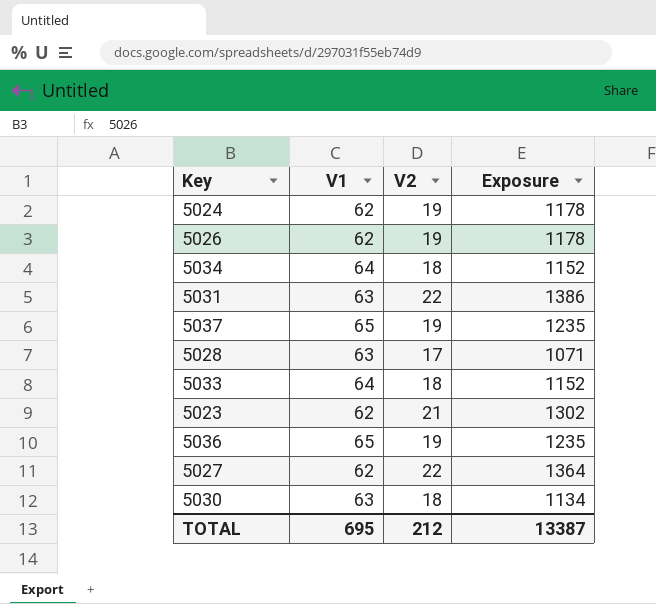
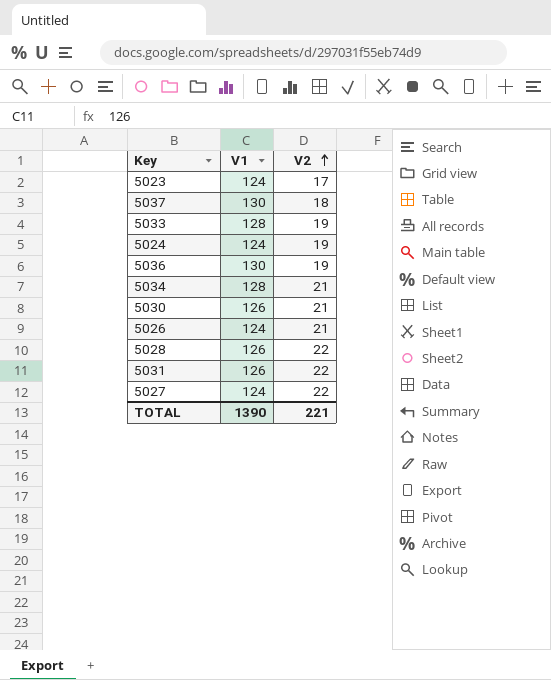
row order: none -> V2 ascending
column Exposure | formula: [V1] * [V2] -> none
5023 | V1: 62 -> 124
5023 | V2: 21 -> 17
5037 | V1: 65 -> 130
5037 | V2: 19 -> 18
5033 | V1: 64 -> 128
5033 | V2: 18 -> 19
5024 | V1: 62 -> 124
5036 | V1: 65 -> 130
5034 | V1: 64 -> 128
5034 | V2: 18 -> 21
5030 | V1: 63 -> 126
5030 | V2: 18 -> 21
5026 | V1: 62 -> 124
5026 | V2: 19 -> 21
5028 | V1: 63 -> 126
5028 | V2: 17 -> 22
5031 | V1: 63 -> 126
5027 | V1: 62 -> 124
TOTAL | V1: 695 -> 1390
TOTAL | V2: 212 -> 221

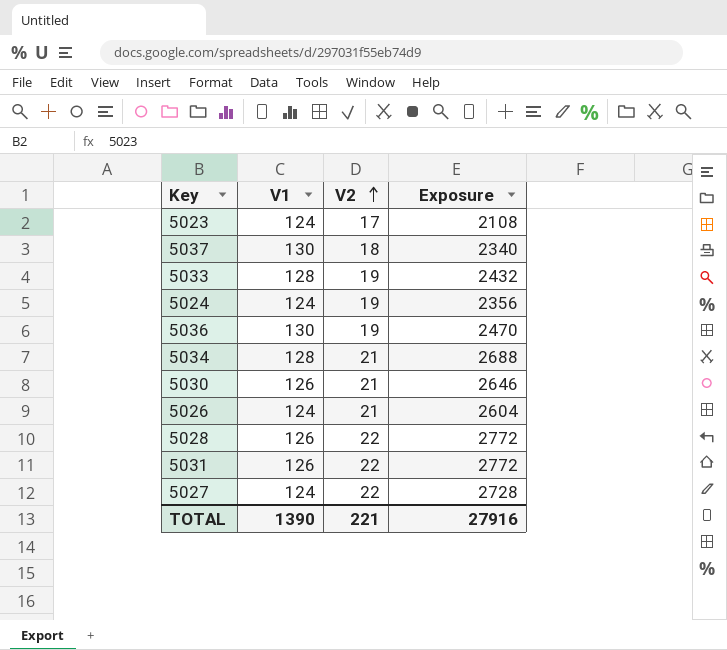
column Exposure | formula: none -> [V1] * [V2]

